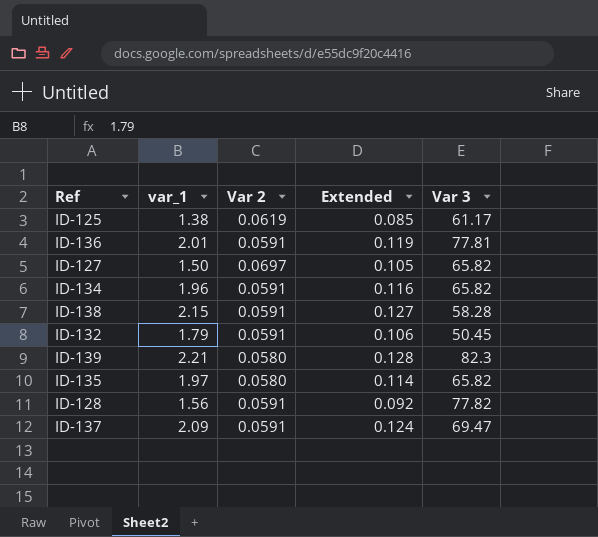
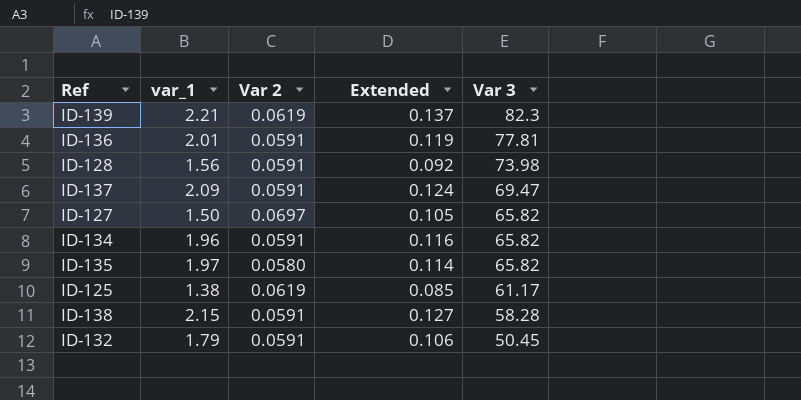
row order: none -> Var 3 descending
ID-139 | Var 2: 0.0580 -> 0.0619
ID-139 | Extended: 0.128 -> 0.137
ID-128 | Var 3: 77.82 -> 73.98

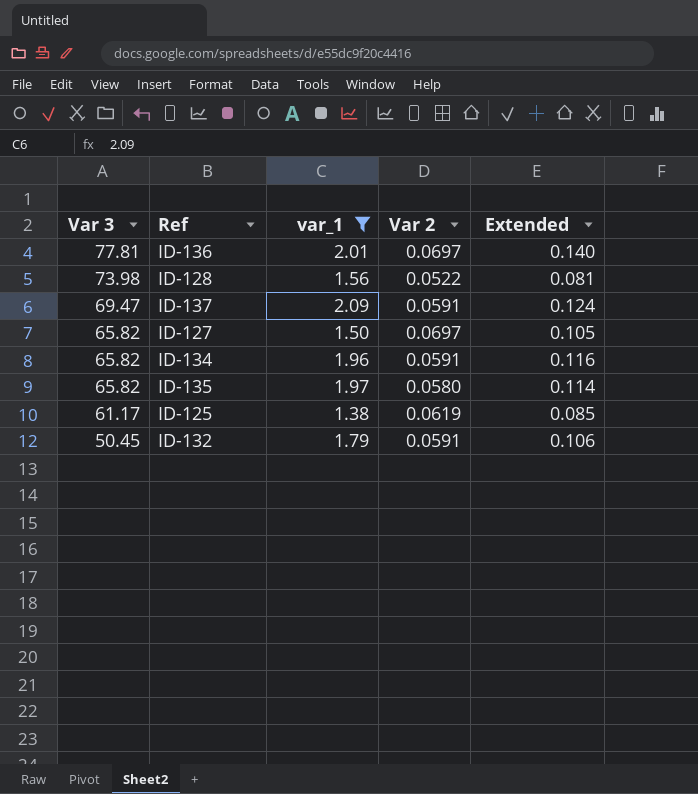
filter: none -> var_1 <= 2.09
column Var 3 | position: 5 -> 1
ID-136 | Var 2: 0.0591 -> 0.0697
ID-136 | Extended: 0.119 -> 0.140
ID-128 | Var 2: 0.0591 -> 0.0522
ID-128 | Extended: 0.092 -> 0.081

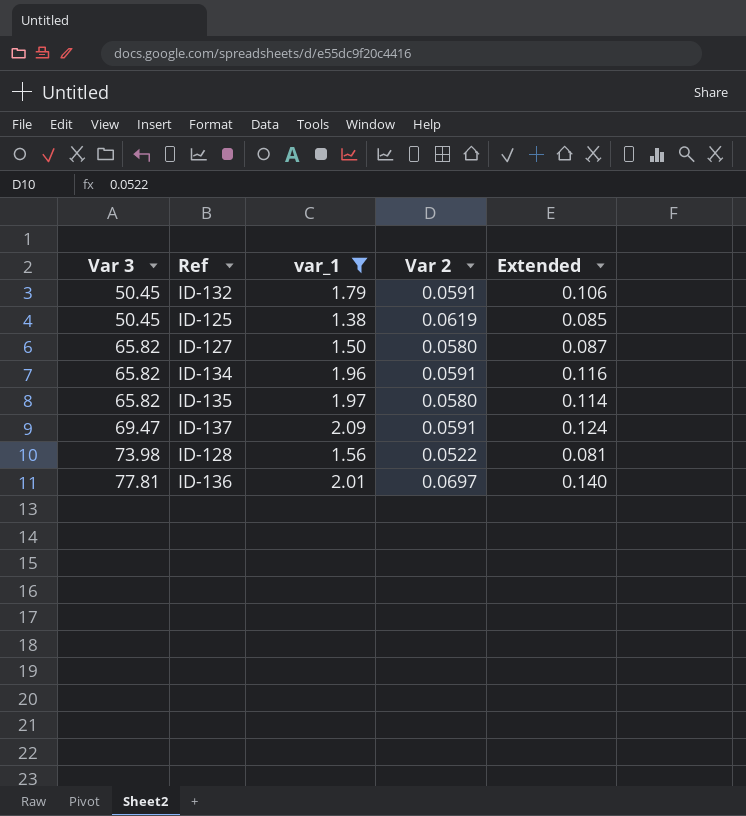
row order: Var 3 descending -> Var 3 ascending
ID-125 | Var 3: 61.17 -> 50.45
ID-127 | Var 2: 0.0697 -> 0.0580
ID-127 | Extended: 0.105 -> 0.087

